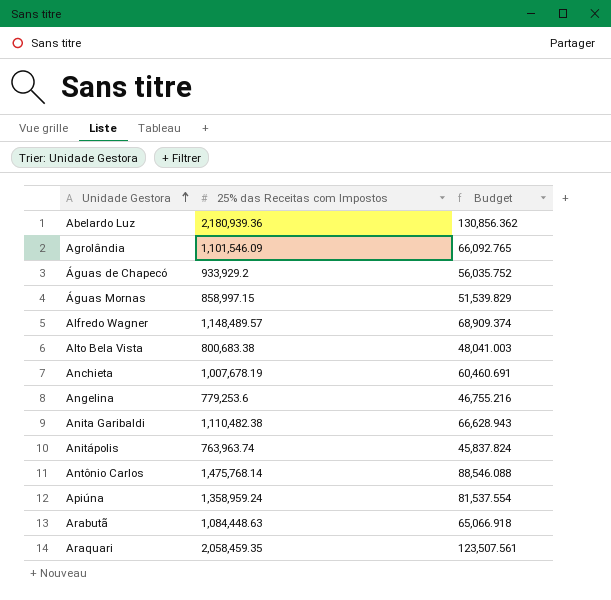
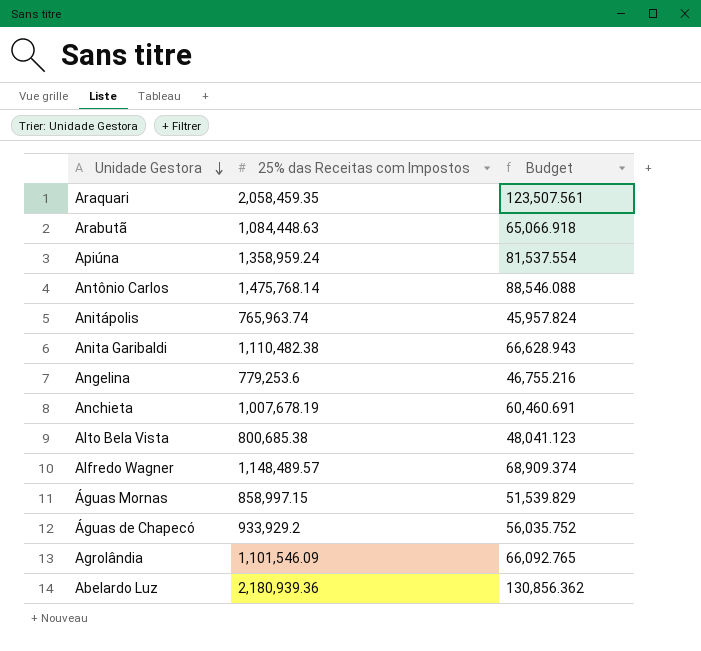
row order: Unidade Gestora ascending -> Unidade Gestora descending
Anitápolis | 25% das Receitas com Impostos: 763,963.74 -> 765,963.74
Anitápolis | Budget: 45,837.824 -> 45,957.824
Alto Bela Vista | 25% das Receitas com Impostos: 800,683.38 -> 800,685.38
Alto Bela Vista | Budget: 48,041.003 -> 48,041.123

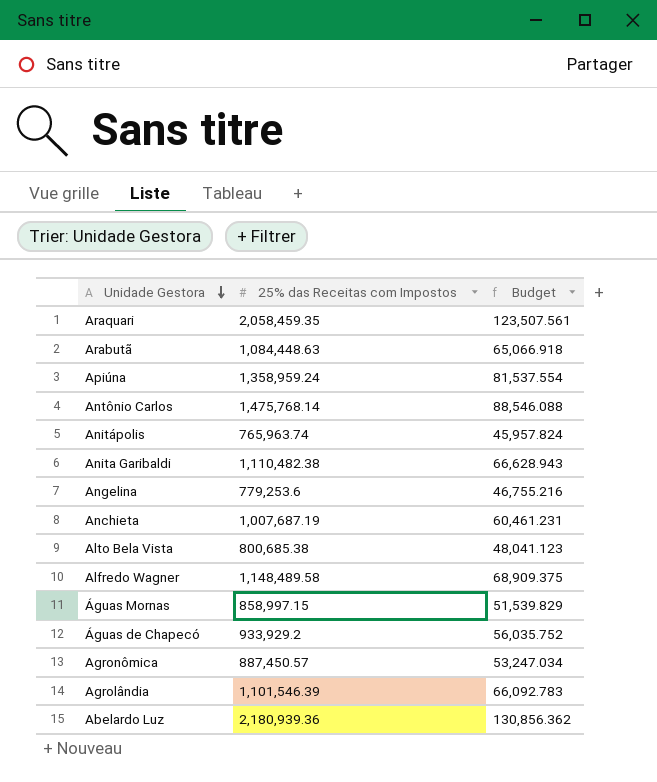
Anchieta | 25% das Receitas com Impostos: 1,007,678.19 -> 1,007,687.19
Anchieta | Budget: 60,460.691 -> 60,461.231
Alfredo Wagner | 25% das Receitas com Impostos: 1,148,489.57 -> 1,148,489.58
Alfredo Wagner | Budget: 68,909.374 -> 68,909.375
row Agronômica: none -> 887,450.57 | 53,247.034
Agrolândia | 25% das Receitas com Impostos: 1,101,546.09 -> 1,101,546.39
Agrolândia | Budget: 66,092.765 -> 66,092.783

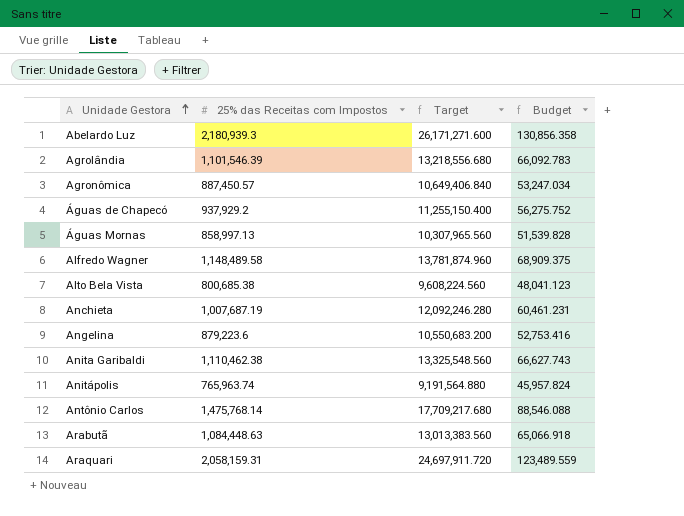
row order: Unidade Gestora descending -> Unidade Gestora ascending
column Target | formula: none -> [25% das Receitas com Impostos] * 12
row Apiúna: 1,358,959.24 | 81,537.554 -> none
Abelardo Luz | 25% das Receitas com Impostos: 2,180,939.36 -> 2,180,939.3
Abelardo Luz | Budget: 130,856.362 -> 130,856.358
Águas de Chapecó | 25% das Receitas com Impostos: 933,929.2 -> 937,929.2
Águas de Chapecó | Budget: 56,035.752 -> 56,275.752
Águas Mornas | 25% das Receitas com Impostos: 858,997.15 -> 858,997.13
Águas Mornas | Budget: 51,539.829 -> 51,539.828
Angelina | 25% das Receitas com Impostos: 779,253.6 -> 879,223.6
Angelina | Budget: 46,755.216 -> 52,753.416
Anita Garibaldi | 25% das Receitas com Impostos: 1,110,482.38 -> 1,110,462.38
Anita Garibaldi | Budget: 66,628.943 -> 66,627.743
Araquari | 25% das Receitas com Impostos: 2,058,459.35 -> 2,058,159.31
Araquari | Budget: 123,507.561 -> 123,489.559

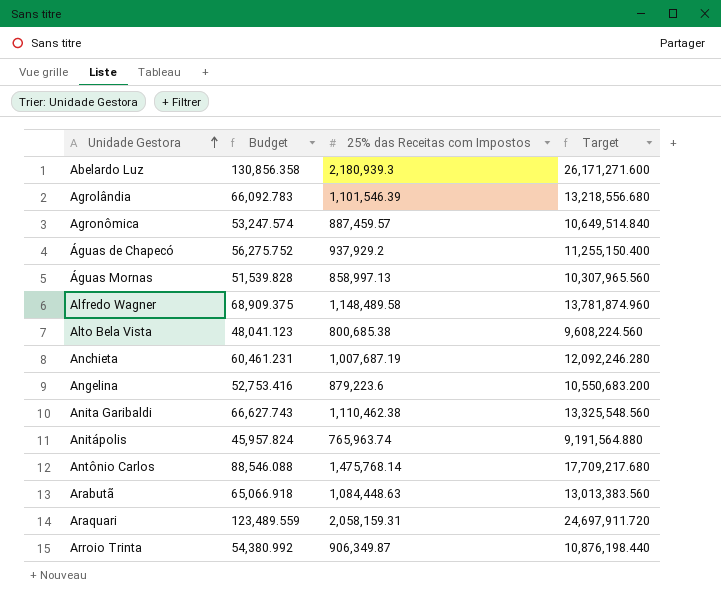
column Budget | position: 4 -> 2
Agronômica | Budget: 53,247.034 -> 53,247.574
Agronômica | 25% das Receitas com Impostos: 887,450.57 -> 887,459.57
Agronômica | Target: 10,649,406.840 -> 10,649,514.840
row Arroio Trinta: none -> 54,380.992 | 906,349.87 | 10,876,198.440

